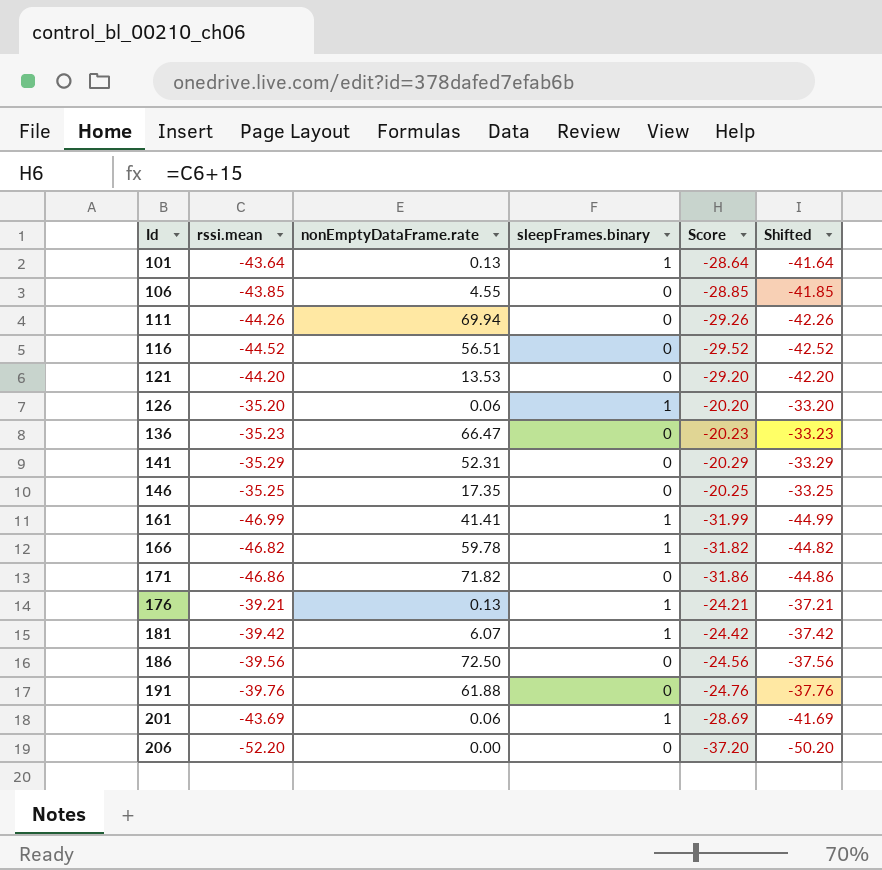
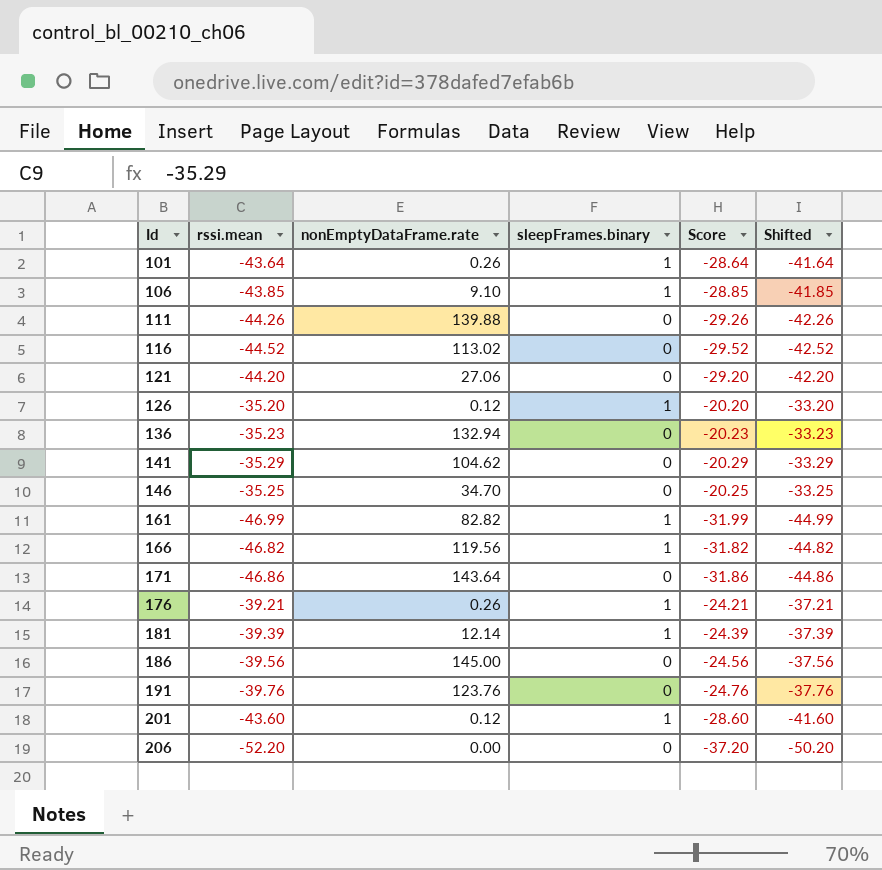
101 | nonEmptyDataFrame.rate: 0.13 -> 0.26
106 | nonEmptyDataFrame.rate: 4.55 -> 9.10
106 | sleepFrames.binary: 0 -> 1
111 | nonEmptyDataFrame.rate: 69.94 -> 139.88
116 | nonEmptyDataFrame.rate: 56.51 -> 113.02
121 | nonEmptyDataFrame.rate: 13.53 -> 27.06
126 | nonEmptyDataFrame.rate: 0.06 -> 0.12
136 | nonEmptyDataFrame.rate: 66.47 -> 132.94
141 | nonEmptyDataFrame.rate: 52.31 -> 104.62
146 | nonEmptyDataFrame.rate: 17.35 -> 34.70
161 | nonEmptyDataFrame.rate: 41.41 -> 82.82
166 | nonEmptyDataFrame.rate: 59.78 -> 119.56
171 | nonEmptyDataFrame.rate: 71.82 -> 143.64
176 | nonEmptyDataFrame.rate: 0.13 -> 0.26
181 | rssi.mean: -39.42 -> -39.39
181 | nonEmptyDataFrame.rate: 6.07 -> 12.14
181 | Score: -24.42 -> -24.39
181 | Shifted: -37.42 -> -37.39
186 | nonEmptyDataFrame.rate: 72.50 -> 145.00
191 | nonEmptyDataFrame.rate: 61.88 -> 123.76
201 | rssi.mean: -43.69 -> -43.60
201 | nonEmptyDataFrame.rate: 0.06 -> 0.12
201 | Score: -28.69 -> -28.60
201 | Shifted: -41.69 -> -41.60

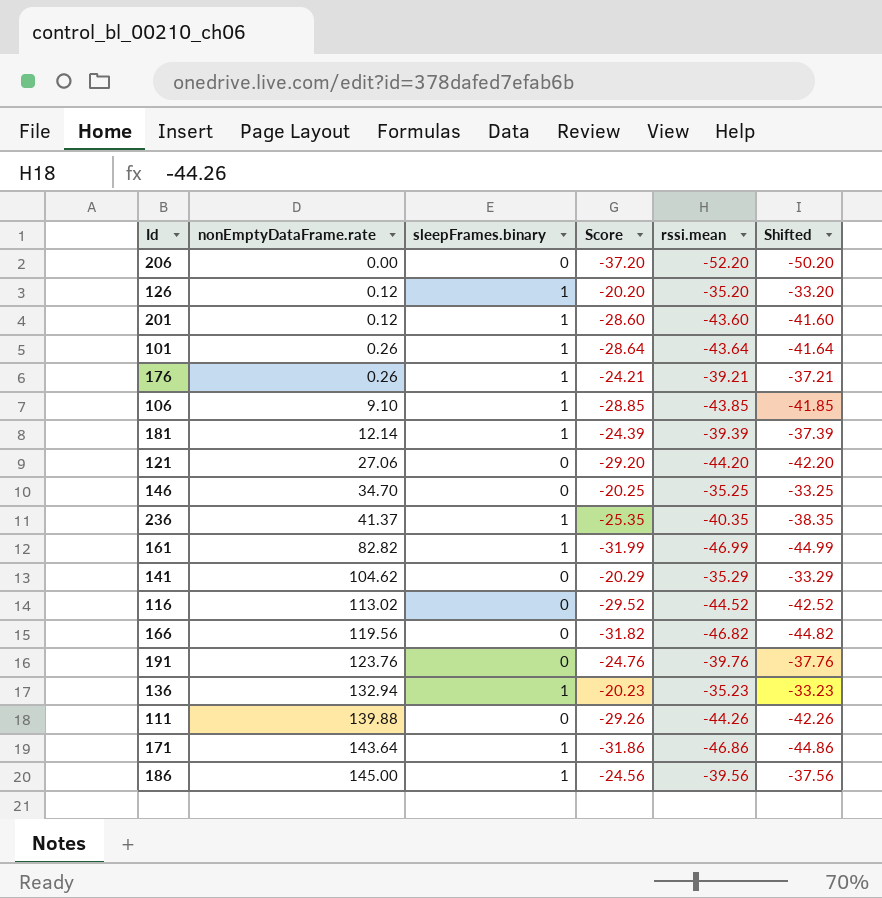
row order: Id ascending -> nonEmptyDataFrame.rate ascending
column rssi.mean | position: 2 -> 5
row 236: none -> 41.37 | 1 | -25.35 | -40.35 | -38.35
166 | sleepFrames.binary: 1 -> 0
136 | sleepFrames.binary: 0 -> 1
171 | sleepFrames.binary: 0 -> 1
186 | sleepFrames.binary: 0 -> 1

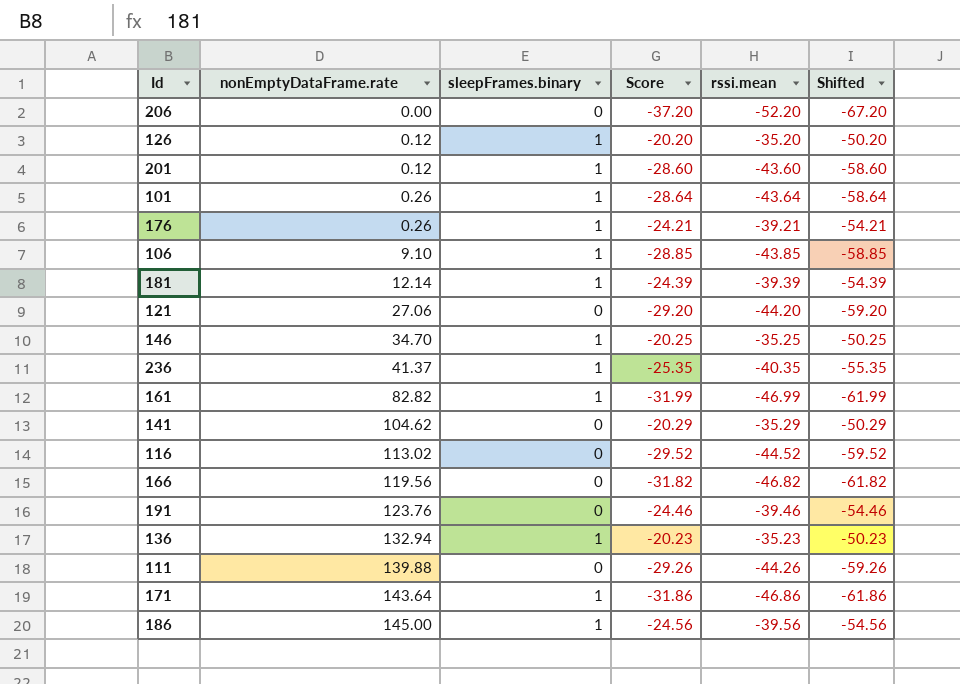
column Shifted | formula: [rssi.mean] + 2 -> [rssi.mean] - 15
146 | sleepFrames.binary: 0 -> 1
191 | Score: -24.76 -> -24.46
191 | rssi.mean: -39.76 -> -39.46

